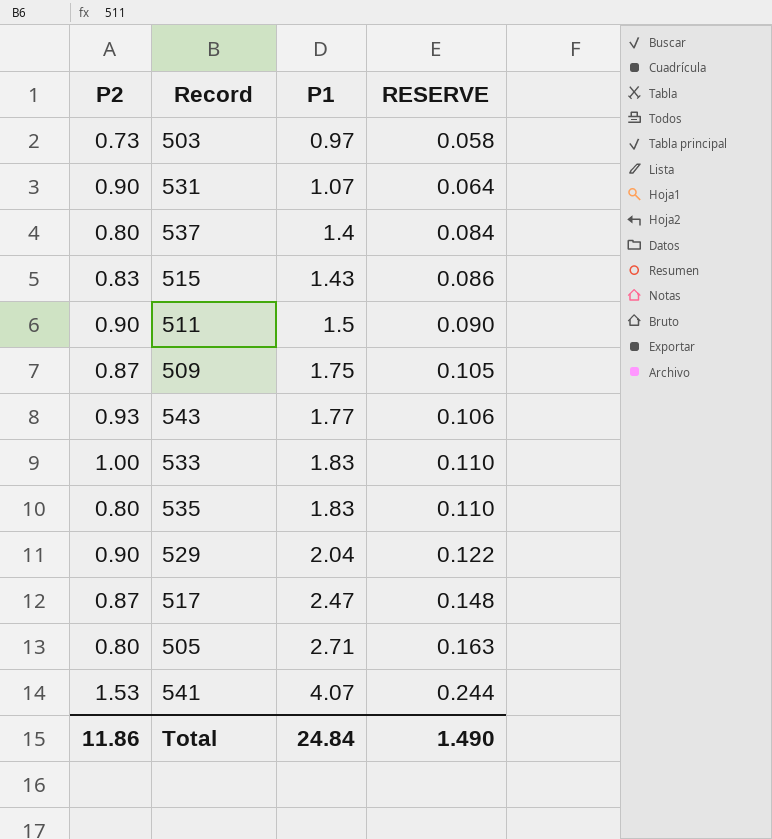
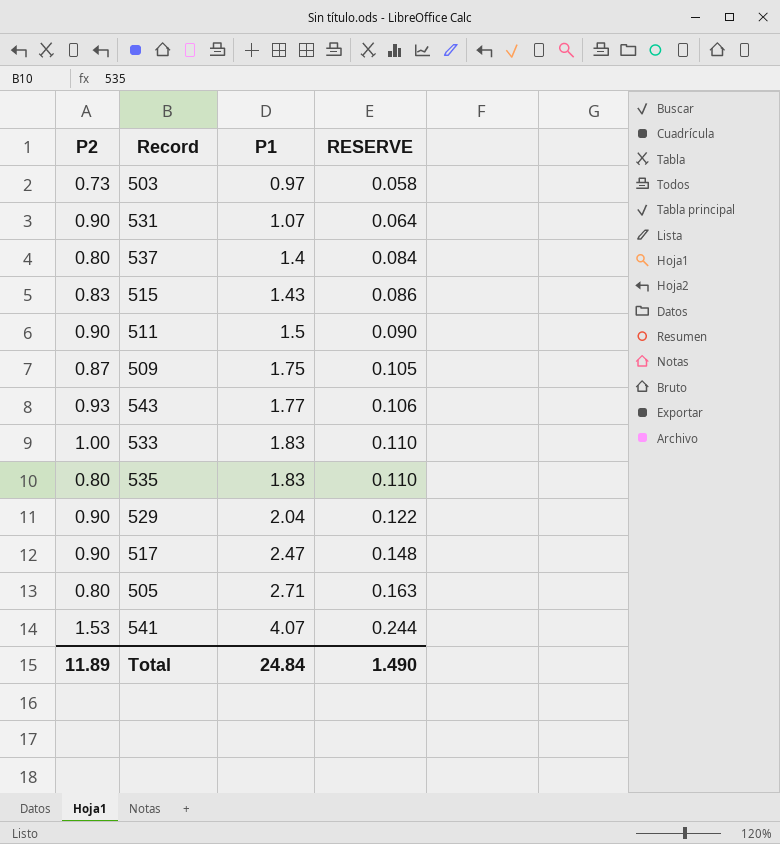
517 | P2: 0.87 -> 0.90
Total | P2: 11.86 -> 11.89

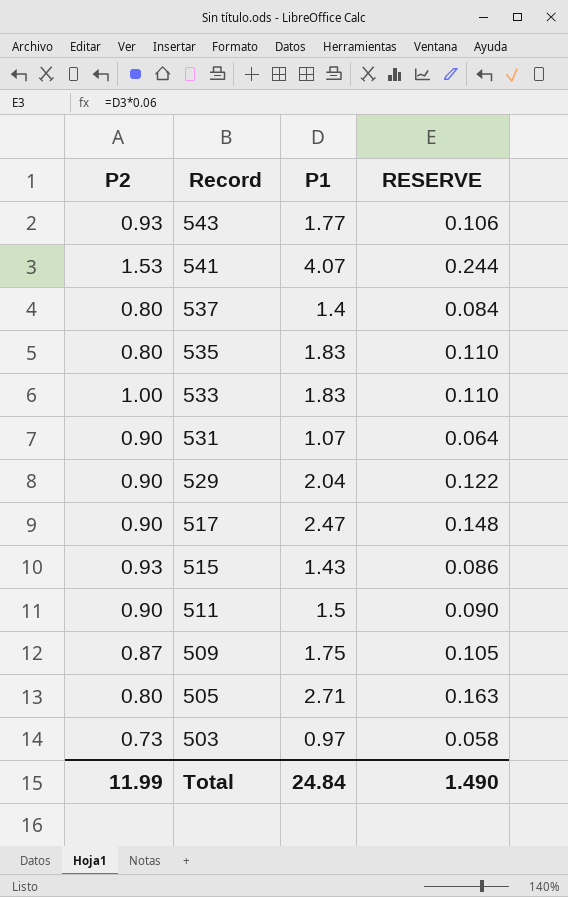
row order: P1 ascending -> Record descending
515 | P2: 0.83 -> 0.93
Total | P2: 11.89 -> 11.99

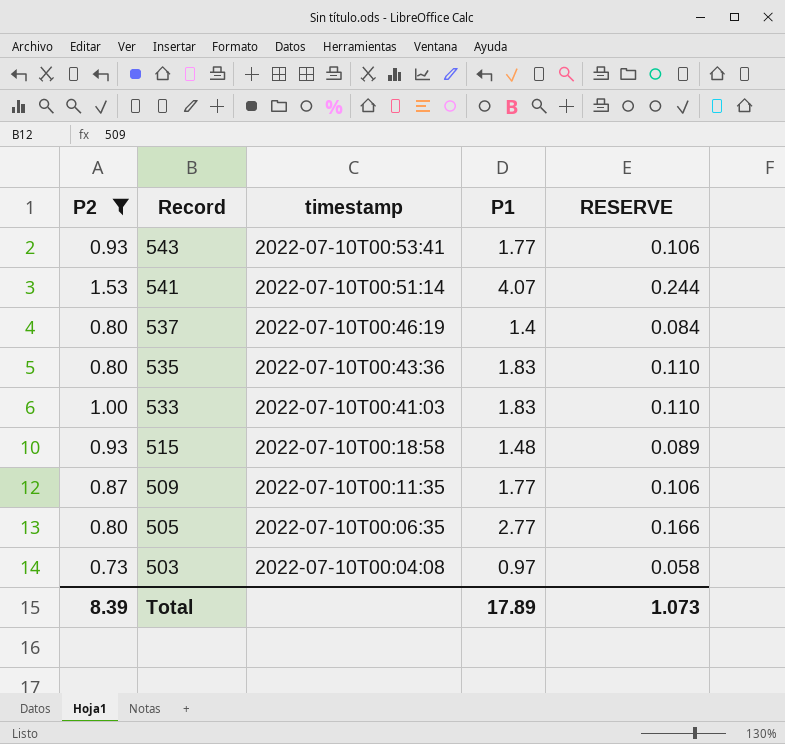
filter: none -> P2 != 0.90
column timestamp | position: none -> 3
515 | P1: 1.43 -> 1.48
515 | RESERVE: 0.086 -> 0.089
509 | P1: 1.75 -> 1.77
509 | RESERVE: 0.105 -> 0.106
505 | P1: 2.71 -> 2.77
505 | RESERVE: 0.163 -> 0.166
Total | P2: 11.99 -> 8.39
Total | P1: 24.84 -> 17.89
Total | RESERVE: 1.490 -> 1.073

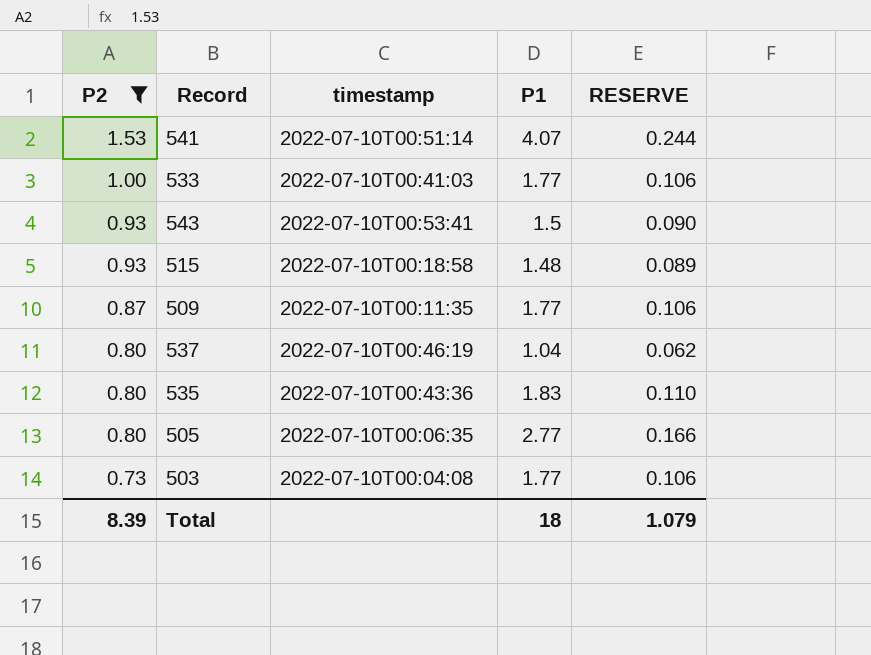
row order: Record descending -> P2 descending
533 | P1: 1.83 -> 1.77
533 | RESERVE: 0.110 -> 0.106
543 | P1: 1.77 -> 1.5
543 | RESERVE: 0.106 -> 0.090
537 | P1: 1.4 -> 1.04
537 | RESERVE: 0.084 -> 0.062
503 | P1: 0.97 -> 1.77
503 | RESERVE: 0.058 -> 0.106
Total | P1: 17.89 -> 18
Total | RESERVE: 1.073 -> 1.079

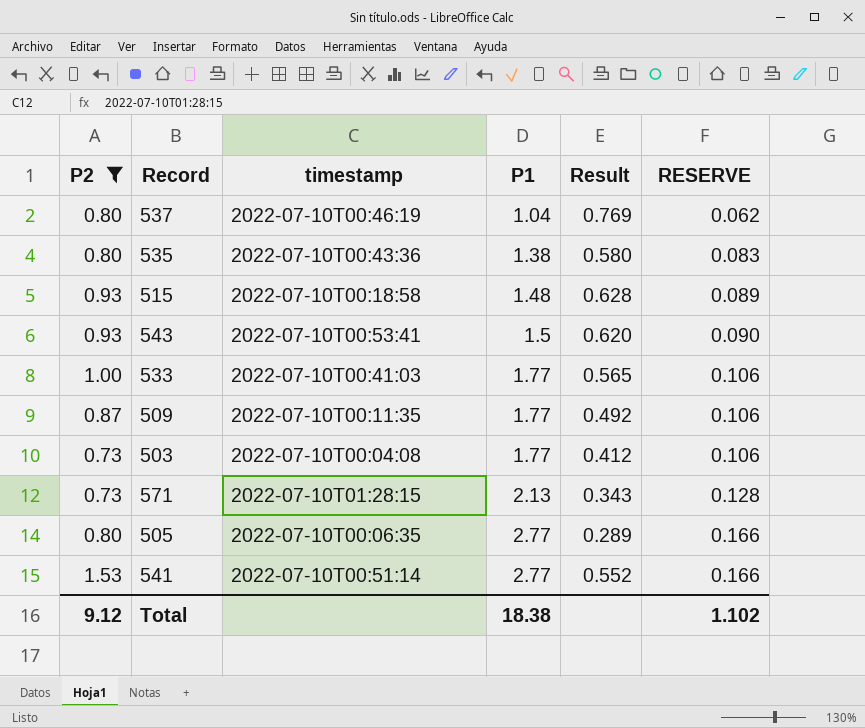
row order: P2 descending -> P1 ascending
column Result | formula: none -> [P2] / [P1]
535 | P1: 1.83 -> 1.38
535 | RESERVE: 0.110 -> 0.083
row 571: none -> 0.73 | 2022-07-10T01:28:15 | 2.13 | 0.343 | 0.128
541 | P1: 4.07 -> 2.77
541 | RESERVE: 0.244 -> 0.166
Total | P2: 8.39 -> 9.12
Total | P1: 18 -> 18.38
Total | RESERVE: 1.079 -> 1.102

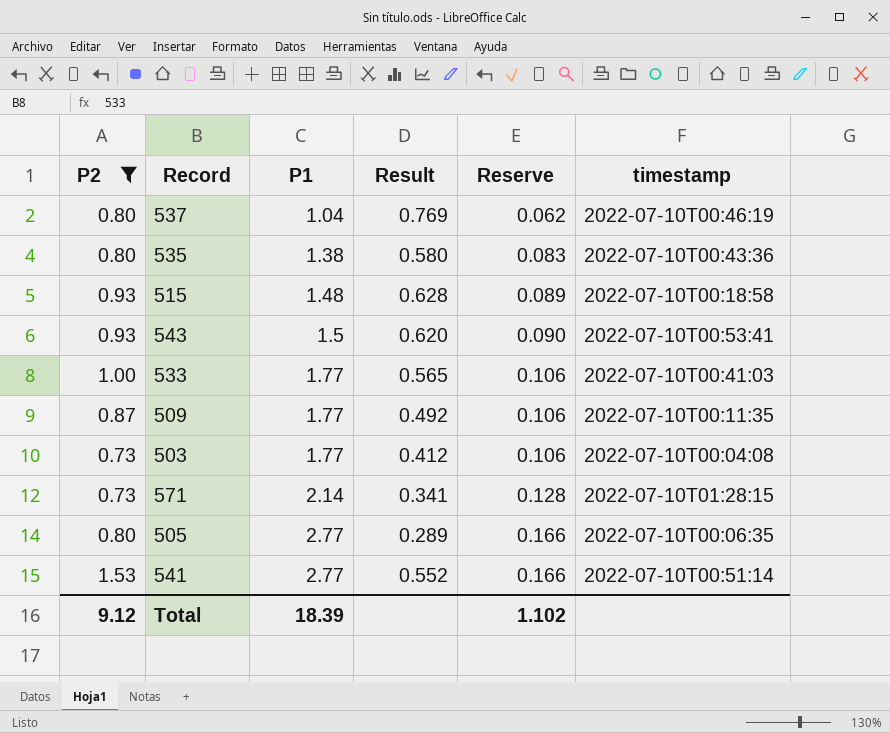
column name: RESERVE -> Reserve
column timestamp | position: 3 -> 6
571 | P1: 2.13 -> 2.14
571 | Result: 0.343 -> 0.341
Total | P1: 18.38 -> 18.39

